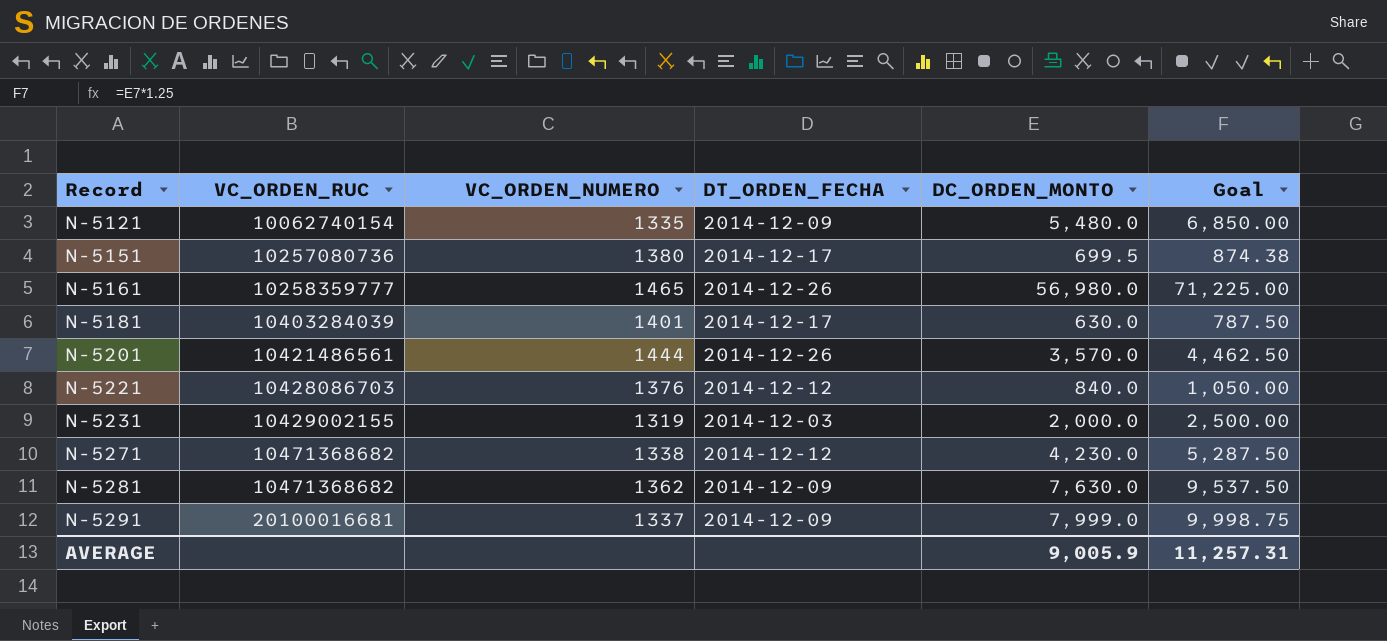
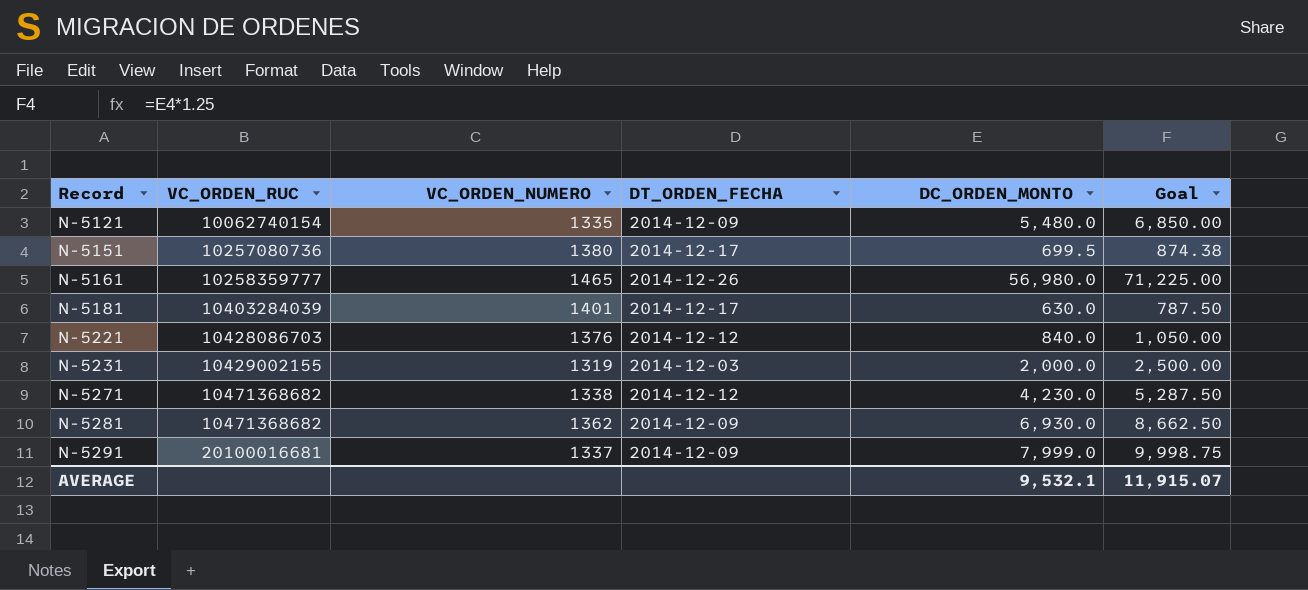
row N-5201: 10421486561 | 1444 | 2014-12-26 | 3,570.0 | 4,462.50 -> none
N-5281 | DC_ORDEN_MONTO: 7,630.0 -> 6,930.0
N-5281 | Goal: 9,537.50 -> 8,662.50
AVERAGE | DC_ORDEN_MONTO: 9,005.9 -> 9,532.1
AVERAGE | Goal: 11,257.31 -> 11,915.07

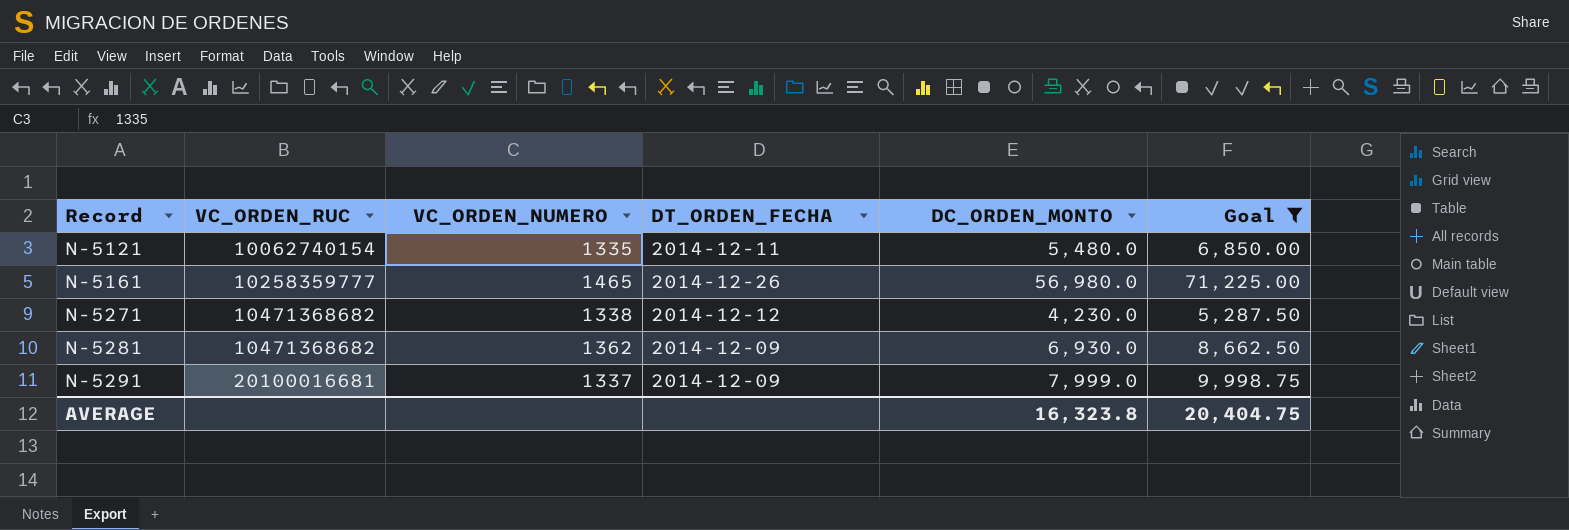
filter: none -> Goal >= 5,287.50
N-5121 | DT_ORDEN_FECHA: 2014-12-09 -> 2014-12-11
AVERAGE | DC_ORDEN_MONTO: 9,532.1 -> 16,323.8
AVERAGE | Goal: 11,915.07 -> 20,404.75

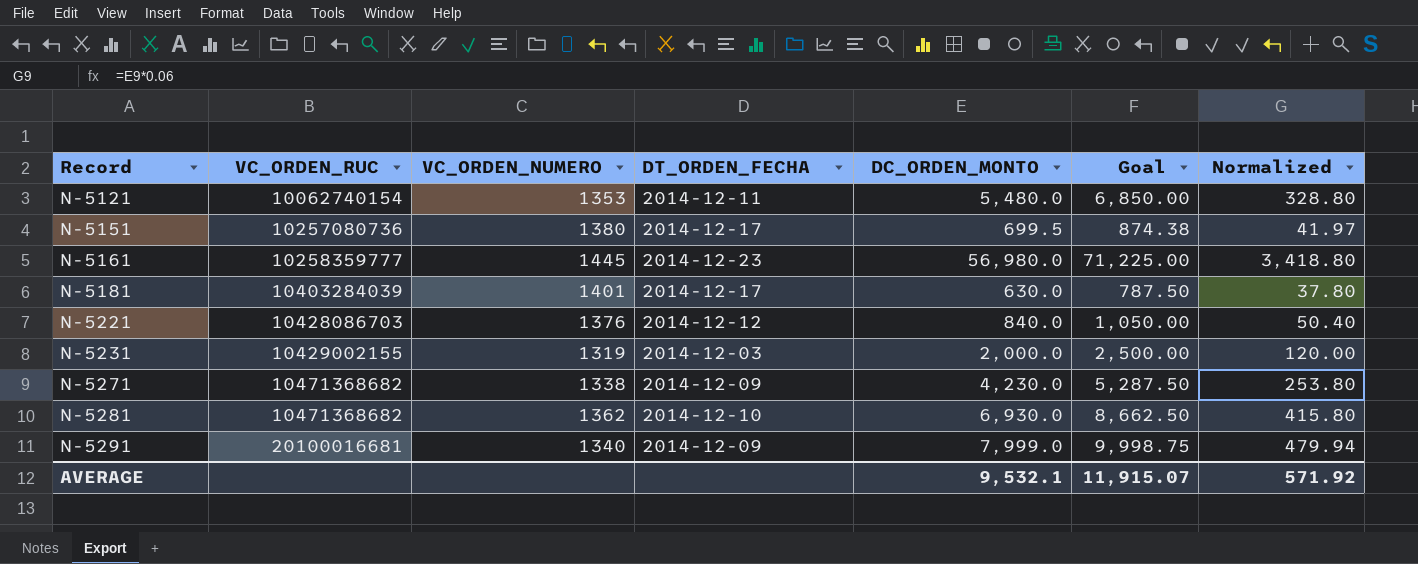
filter: Goal >= 5,287.50 -> none
column Normalized | formula: none -> [DC_ORDEN_MONTO] * 0.06
N-5121 | VC_ORDEN_NUMERO: 1335 -> 1353
N-5161 | VC_ORDEN_NUMERO: 1465 -> 1445
N-5161 | DT_ORDEN_FECHA: 2014-12-26 -> 2014-12-23
N-5271 | DT_ORDEN_FECHA: 2014-12-12 -> 2014-12-09
N-5281 | DT_ORDEN_FECHA: 2014-12-09 -> 2014-12-10
N-5291 | VC_ORDEN_NUMERO: 1337 -> 1340
AVERAGE | DC_ORDEN_MONTO: 16,323.8 -> 9,532.1
AVERAGE | Goal: 20,404.75 -> 11,915.07

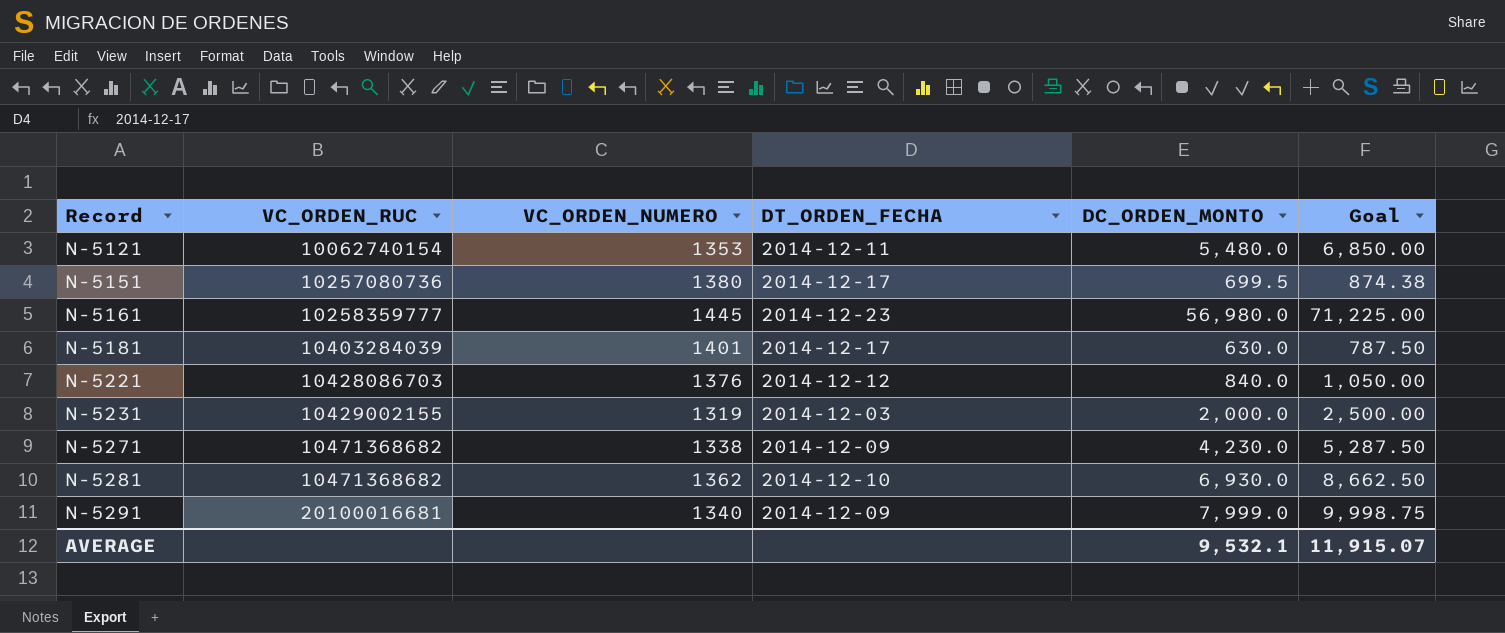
column Normalized | formula: [DC_ORDEN_MONTO] * 0.06 -> none

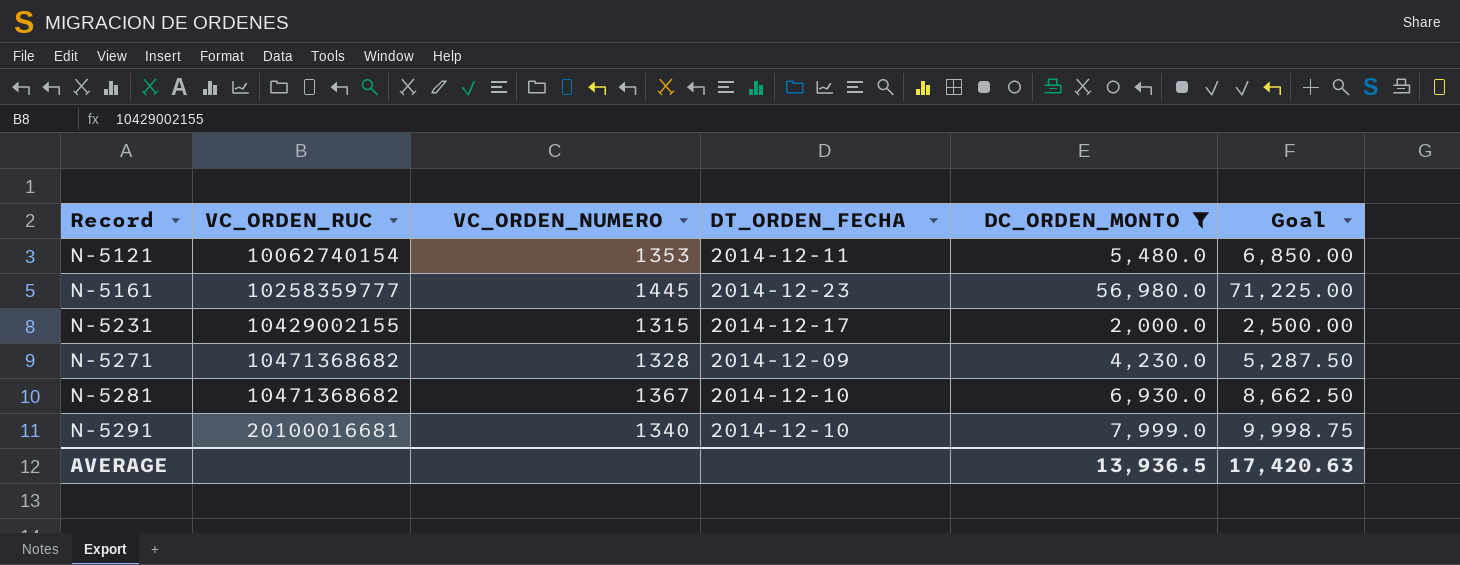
filter: none -> DC_ORDEN_MONTO >= 2,000.0
N-5231 | VC_ORDEN_NUMERO: 1319 -> 1315
N-5231 | DT_ORDEN_FECHA: 2014-12-03 -> 2014-12-17
N-5271 | VC_ORDEN_NUMERO: 1338 -> 1328
N-5281 | VC_ORDEN_NUMERO: 1362 -> 1367
N-5291 | DT_ORDEN_FECHA: 2014-12-09 -> 2014-12-10
AVERAGE | DC_ORDEN_MONTO: 9,532.1 -> 13,936.5
AVERAGE | Goal: 11,915.07 -> 17,420.63

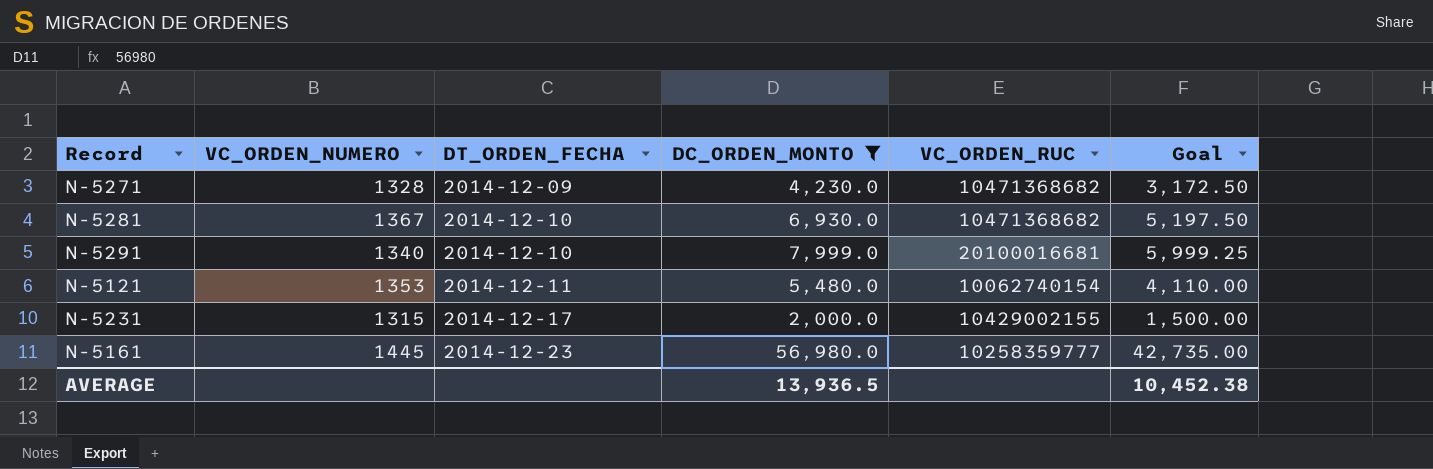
row order: Record ascending -> DT_ORDEN_FECHA ascending
column VC_ORDEN_RUC | position: 2 -> 5
column Goal | formula: [DC_ORDEN_MONTO] * 1.25 -> [DC_ORDEN_MONTO] * 0.75
AVERAGE | Goal: 17,420.63 -> 10,452.38

